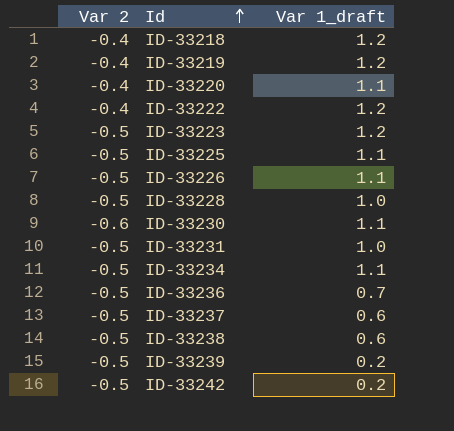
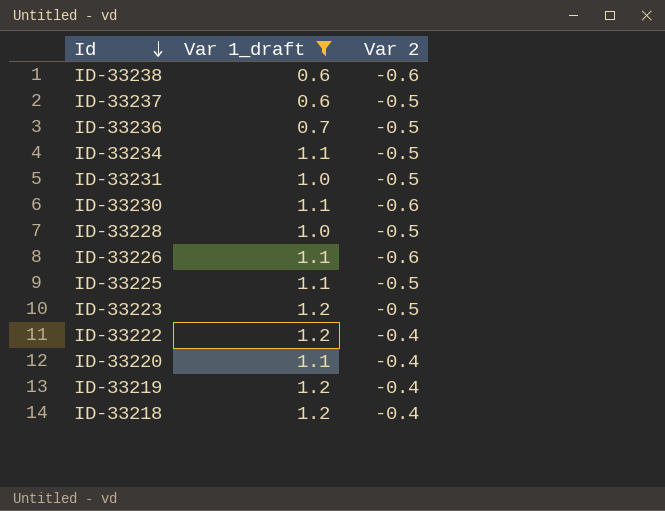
filter: none -> Var 1_draft != 0.2
row order: Id ascending -> Id descending
column Var 2 | position: 1 -> 3
ID-33238 | Var 2: -0.5 -> -0.6
ID-33226 | Var 2: -0.5 -> -0.6

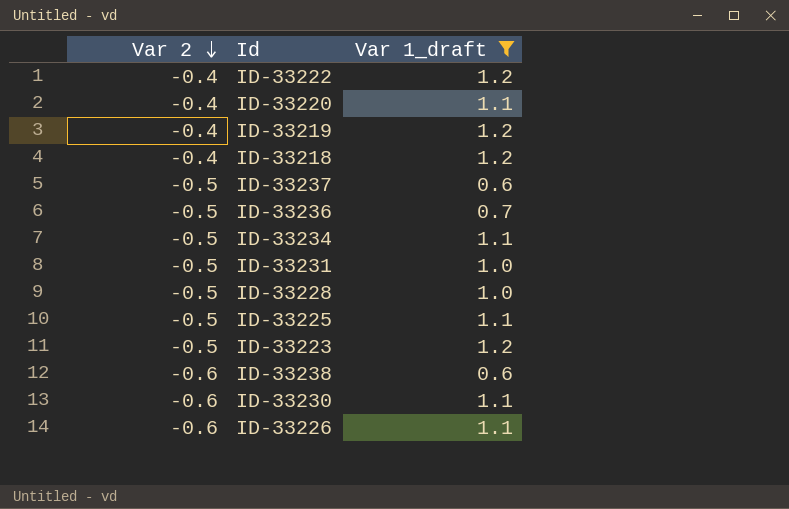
row order: Id descending -> Var 2 descending
column Var 2 | position: 3 -> 1

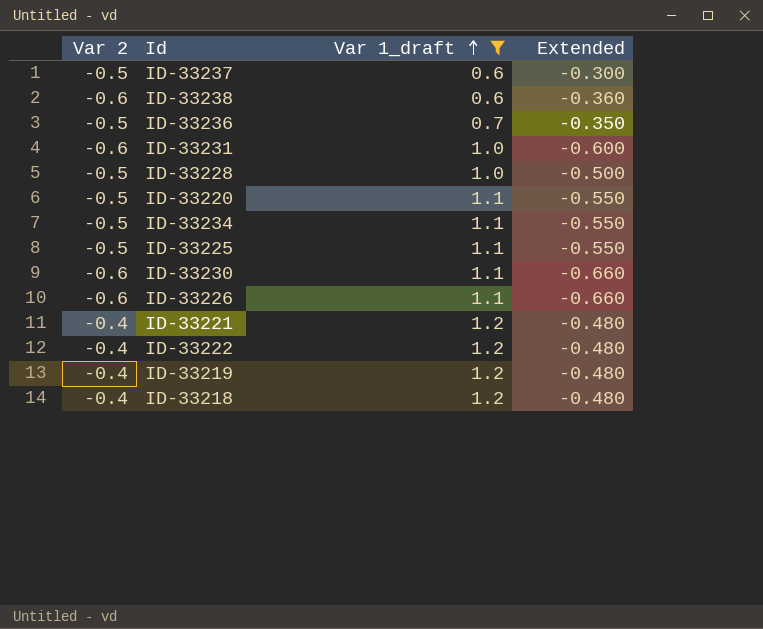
row order: Var 2 descending -> Var 1_draft ascending
column Extended | formula: none -> [Var 2] * [Var 1_draft]
row ID-33223: -0.5 | 1.2 -> none
ID-33231 | Var 2: -0.5 -> -0.6
ID-33220 | Var 2: -0.4 -> -0.5
row ID-33221: none -> -0.4 | 1.2 | -0.480

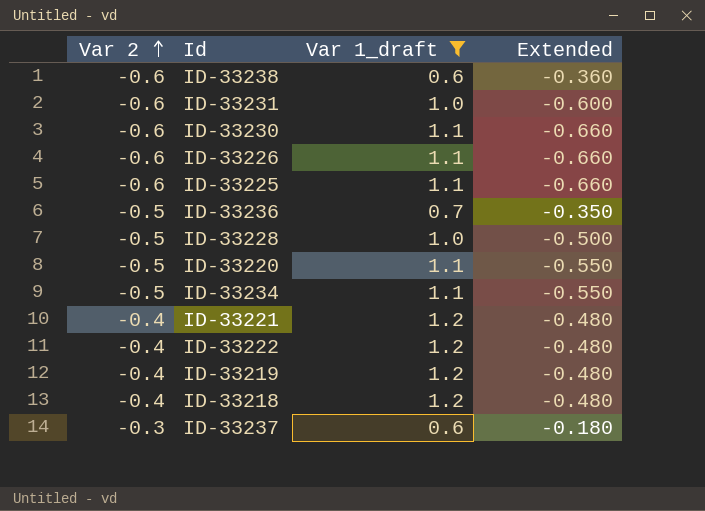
row order: Var 1_draft ascending -> Var 2 ascending
ID-33225 | Var 2: -0.5 -> -0.6
ID-33225 | Extended: -0.550 -> -0.660
ID-33237 | Var 2: -0.5 -> -0.3
ID-33237 | Extended: -0.300 -> -0.180

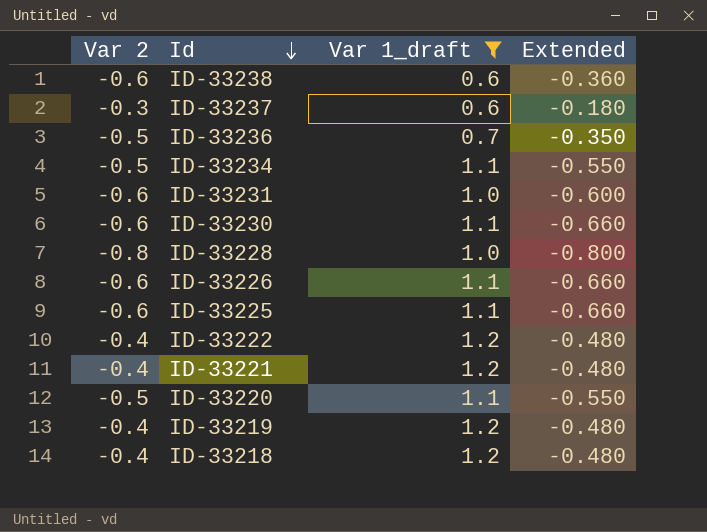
row order: Var 2 ascending -> Id descending
ID-33228 | Var 2: -0.5 -> -0.8
ID-33228 | Extended: -0.500 -> -0.800

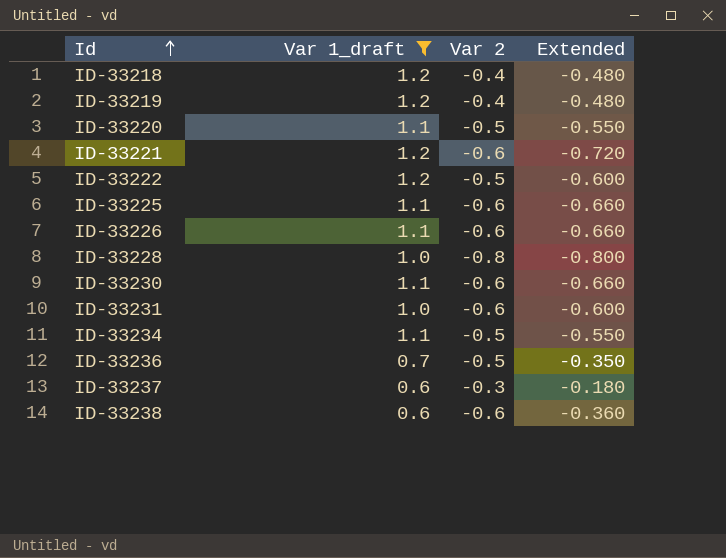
row order: Id descending -> Id ascending
column Var 2 | position: 1 -> 3
ID-33221 | Var 2: -0.4 -> -0.6
ID-33221 | Extended: -0.480 -> -0.720
ID-33222 | Var 2: -0.4 -> -0.5
ID-33222 | Extended: -0.480 -> -0.600

